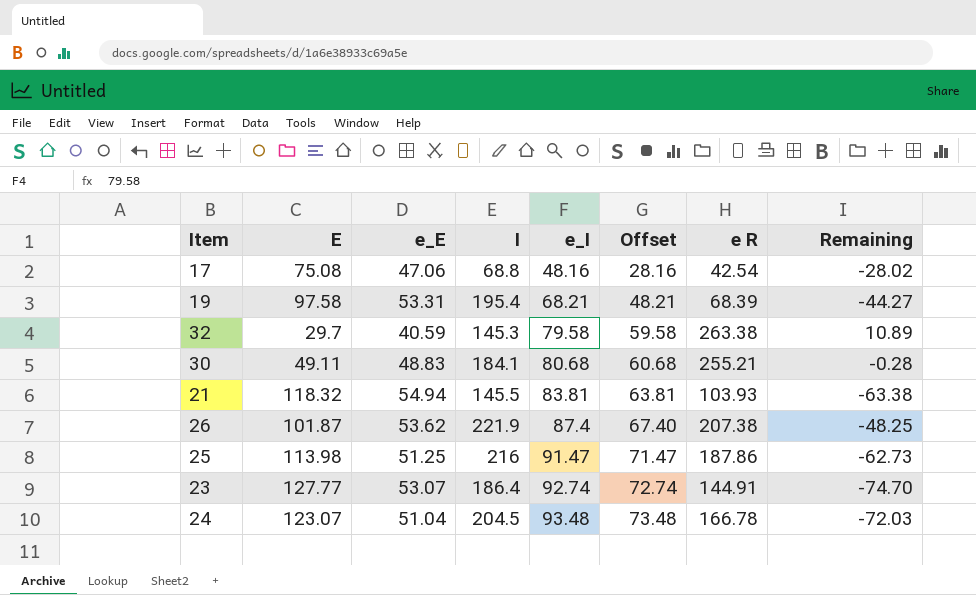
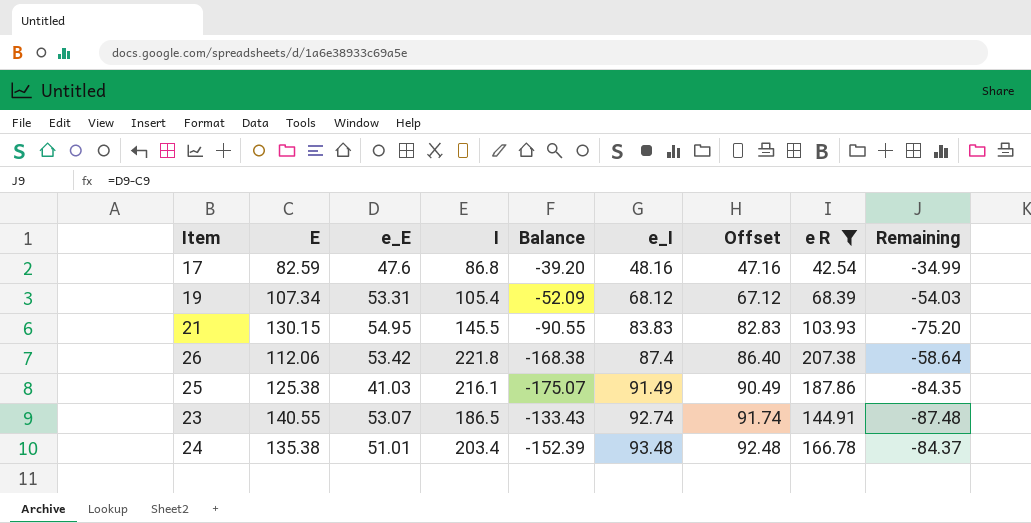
filter: none -> e R <= 207.38
column Balance | formula: none -> [e_E] - [I]
column Offset | formula: [e_I] - 20 -> [e_I] - 1
17 | E: 75.08 -> 82.59
17 | e_E: 47.06 -> 47.6
17 | I: 68.8 -> 86.8
17 | Remaining: -28.02 -> -34.99
19 | E: 97.58 -> 107.34
19 | I: 195.4 -> 105.4
19 | e_I: 68.21 -> 68.12
19 | Remaining: -44.27 -> -54.03
21 | E: 118.32 -> 130.15
21 | e_E: 54.94 -> 54.95
21 | e_I: 83.81 -> 83.83
21 | Remaining: -63.38 -> -75.20
26 | E: 101.87 -> 112.06
26 | e_E: 53.62 -> 53.42
26 | I: 221.9 -> 221.8
26 | Remaining: -48.25 -> -58.64
25 | E: 113.98 -> 125.38
25 | e_E: 51.25 -> 41.03
25 | I: 216 -> 216.1
25 | e_I: 91.47 -> 91.49
25 | Remaining: -62.73 -> -84.35
23 | E: 127.77 -> 140.55
23 | I: 186.4 -> 186.5
23 | Remaining: -74.70 -> -87.48
24 | E: 123.07 -> 135.38
24 | e_E: 51.04 -> 51.01
24 | I: 204.5 -> 203.4
24 | Remaining: -72.03 -> -84.37

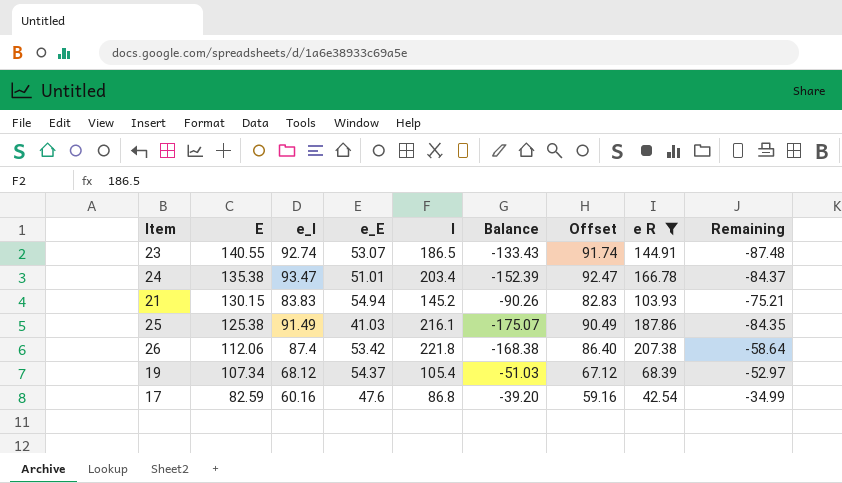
row order: e_I ascending -> E descending
column e_I | position: 6 -> 3
24 | e_I: 93.48 -> 93.47
24 | Offset: 92.48 -> 92.47
21 | e_E: 54.95 -> 54.94
21 | I: 145.5 -> 145.2
21 | Balance: -90.55 -> -90.26
21 | Remaining: -75.20 -> -75.21
19 | e_E: 53.31 -> 54.37
19 | Balance: -52.09 -> -51.03
19 | Remaining: -54.03 -> -52.97
17 | e_I: 48.16 -> 60.16
17 | Offset: 47.16 -> 59.16

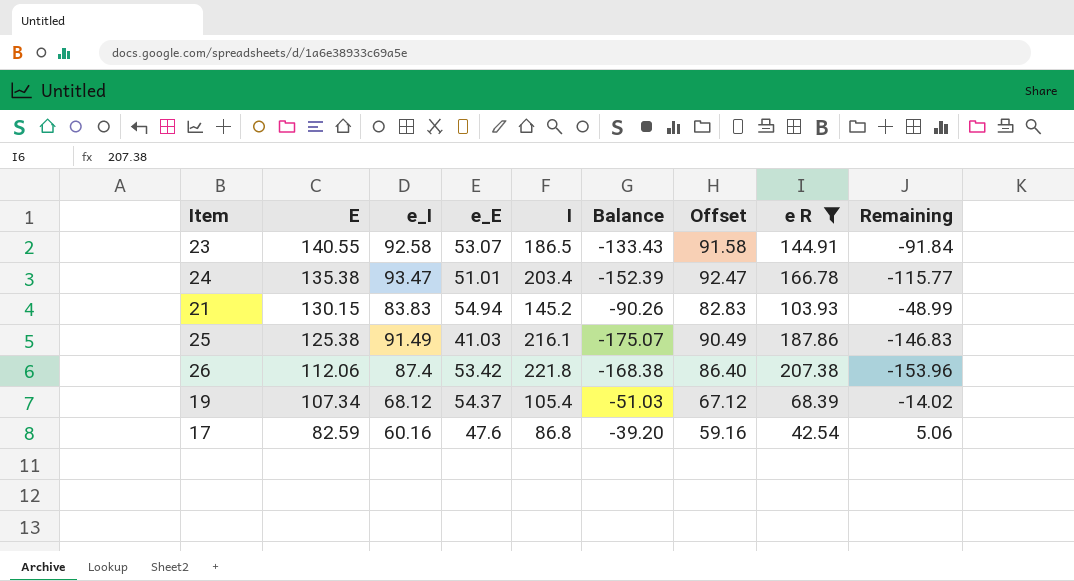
column Remaining | formula: [e_E] - [E] -> [e_E] - [e R]
23 | e_I: 92.74 -> 92.58
23 | Offset: 91.74 -> 91.58

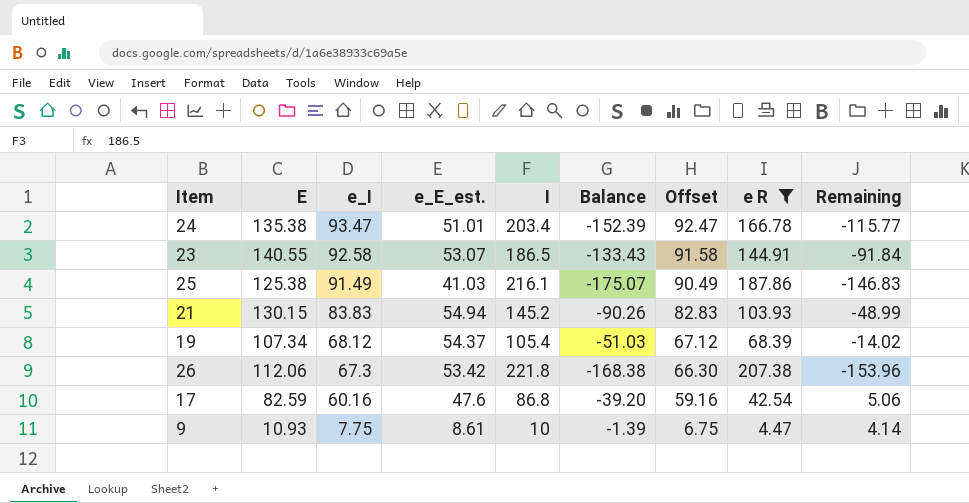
row order: E descending -> e_I descending
column name: e_E -> e_E_est.
26 | e_I: 87.4 -> 67.3
26 | Offset: 86.40 -> 66.30
row 9: none -> 10.93 | 7.75 | 8.61 | 10 | -1.39 | 6.75 | 4.47 | 4.14

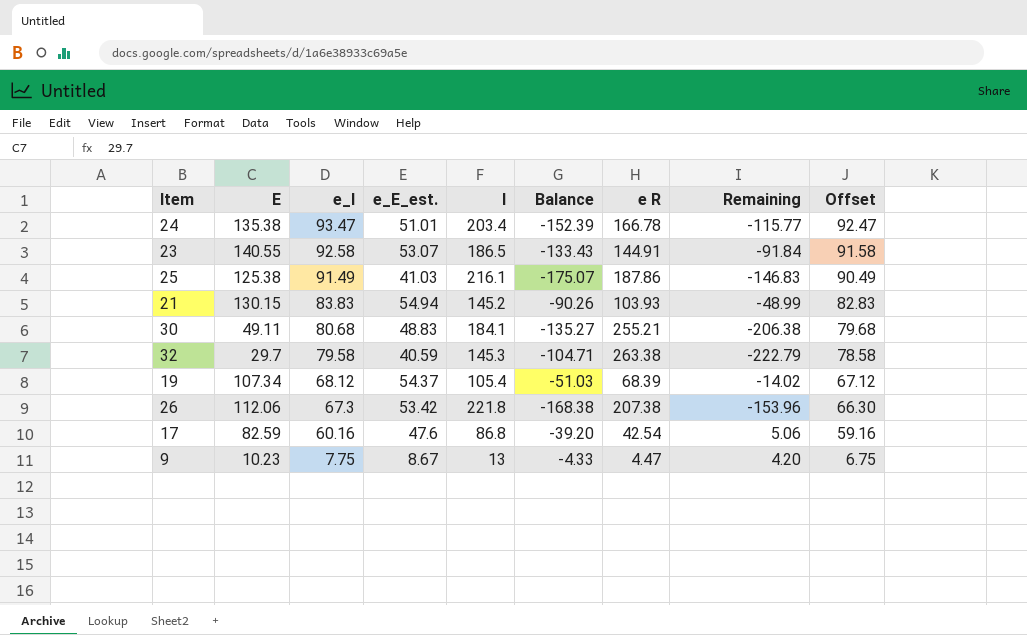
filter: e R <= 207.38 -> none
column Offset | position: 7 -> 9
9 | E: 10.93 -> 10.23
9 | e_E_est.: 8.61 -> 8.67
9 | I: 10 -> 13
9 | Balance: -1.39 -> -4.33
9 | Remaining: 4.14 -> 4.20

